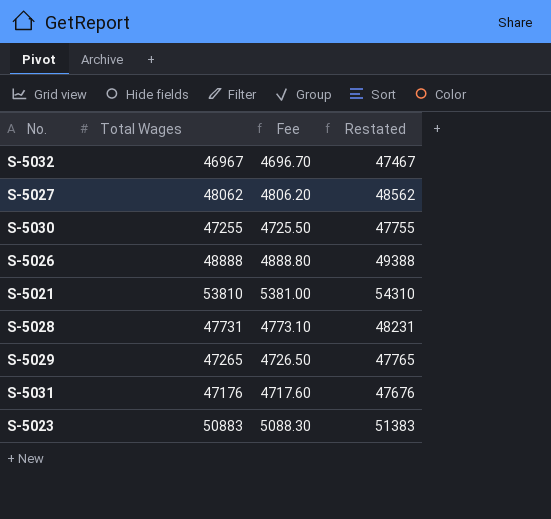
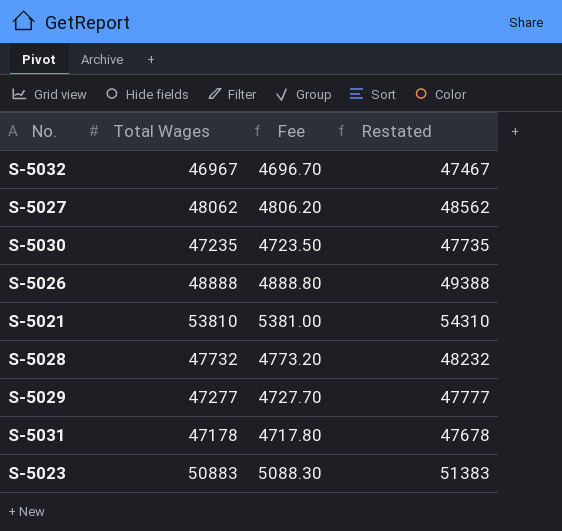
S-5030 | Total Wages: 47255 -> 47235
S-5030 | Fee: 4725.50 -> 4723.50
S-5030 | Restated: 47755 -> 47735
S-5028 | Total Wages: 47731 -> 47732
S-5028 | Fee: 4773.10 -> 4773.20
S-5028 | Restated: 48231 -> 48232
S-5029 | Total Wages: 47265 -> 47277
S-5029 | Fee: 4726.50 -> 4727.70
S-5029 | Restated: 47765 -> 47777
S-5031 | Total Wages: 47176 -> 47178
S-5031 | Fee: 4717.60 -> 4717.80
S-5031 | Restated: 47676 -> 47678

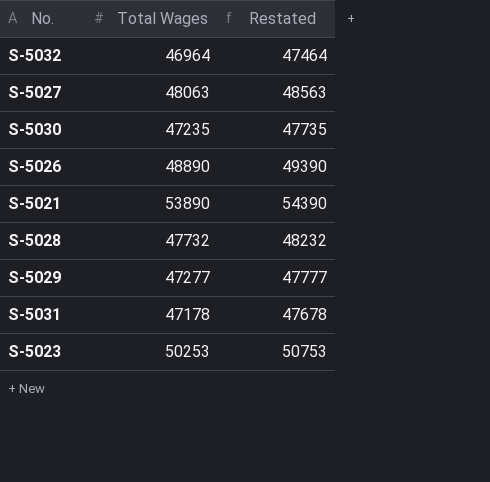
column Fee | formula: [Total Wages] * 0.1 -> none
S-5032 | Total Wages: 46967 -> 46964
S-5032 | Restated: 47467 -> 47464
S-5027 | Total Wages: 48062 -> 48063
S-5027 | Restated: 48562 -> 48563
S-5026 | Total Wages: 48888 -> 48890
S-5026 | Restated: 49388 -> 49390
S-5021 | Total Wages: 53810 -> 53890
S-5021 | Restated: 54310 -> 54390
S-5023 | Total Wages: 50883 -> 50253
S-5023 | Restated: 51383 -> 50753

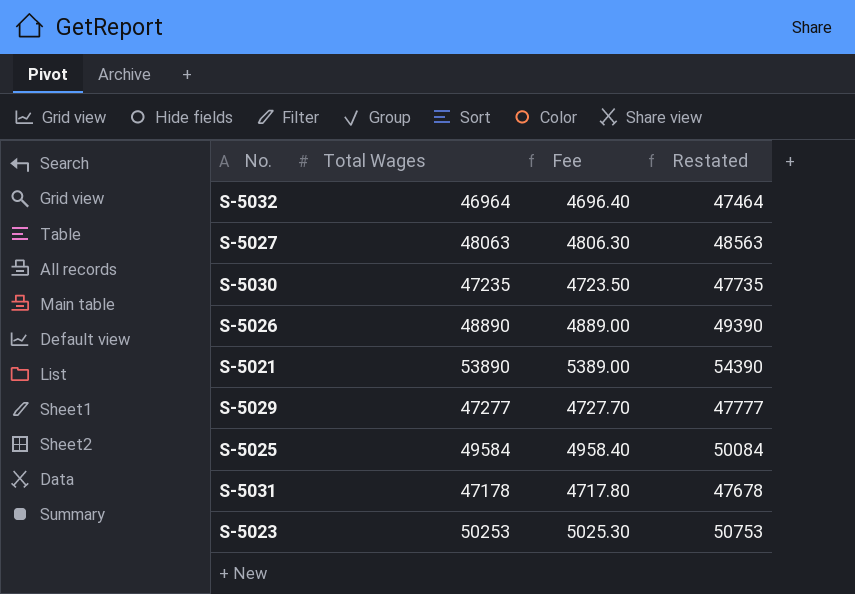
column Fee | formula: none -> [Total Wages] * 0.1
row S-5028: 47732 | 48232 -> none
row S-5025: none -> 49584 | 4958.40 | 50084

